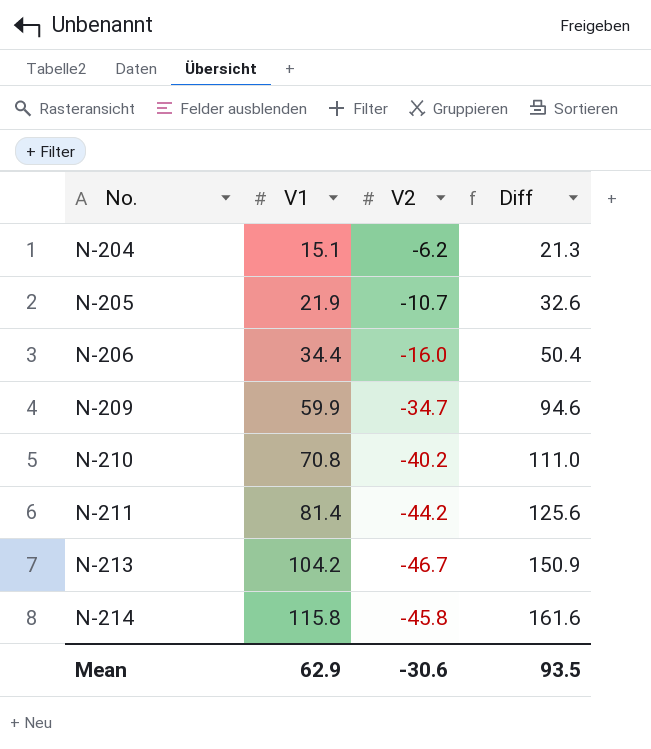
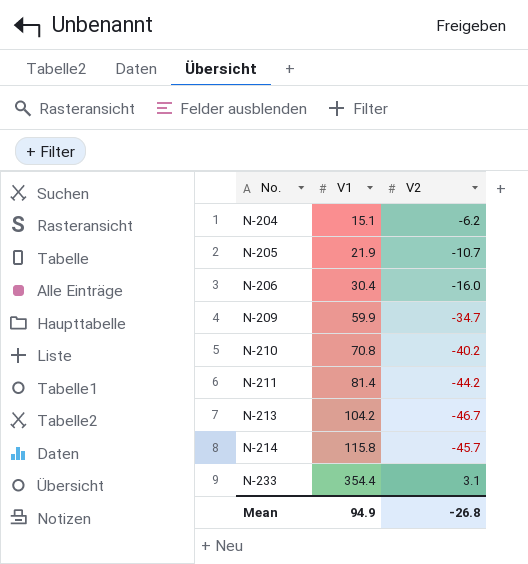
column Diff | formula: [V1] - [V2] -> none
N-206 | V1: 34.4 -> 30.4
N-214 | V2: -45.8 -> -45.7
row N-233: none -> 354.4 | 3.1
Mean | V1: 62.9 -> 94.9
Mean | V2: -30.6 -> -26.8

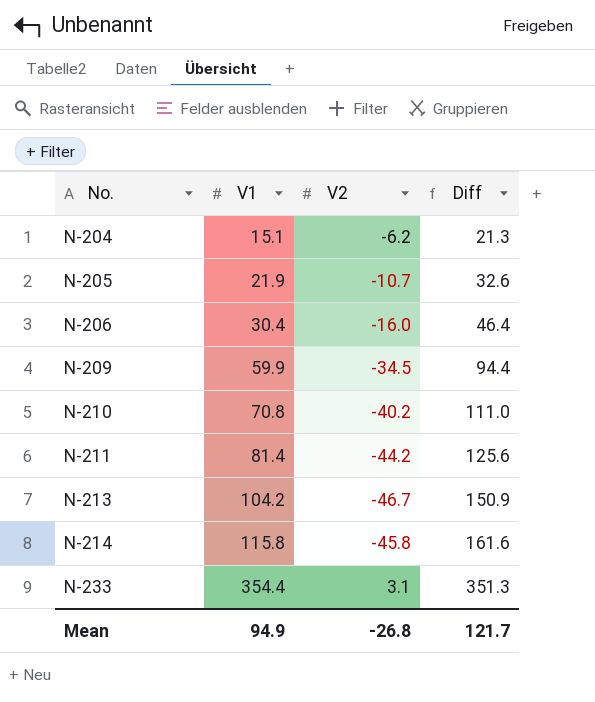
column Diff | formula: none -> [V1] - [V2]
N-209 | V2: -34.7 -> -34.5
N-214 | V2: -45.7 -> -45.8

